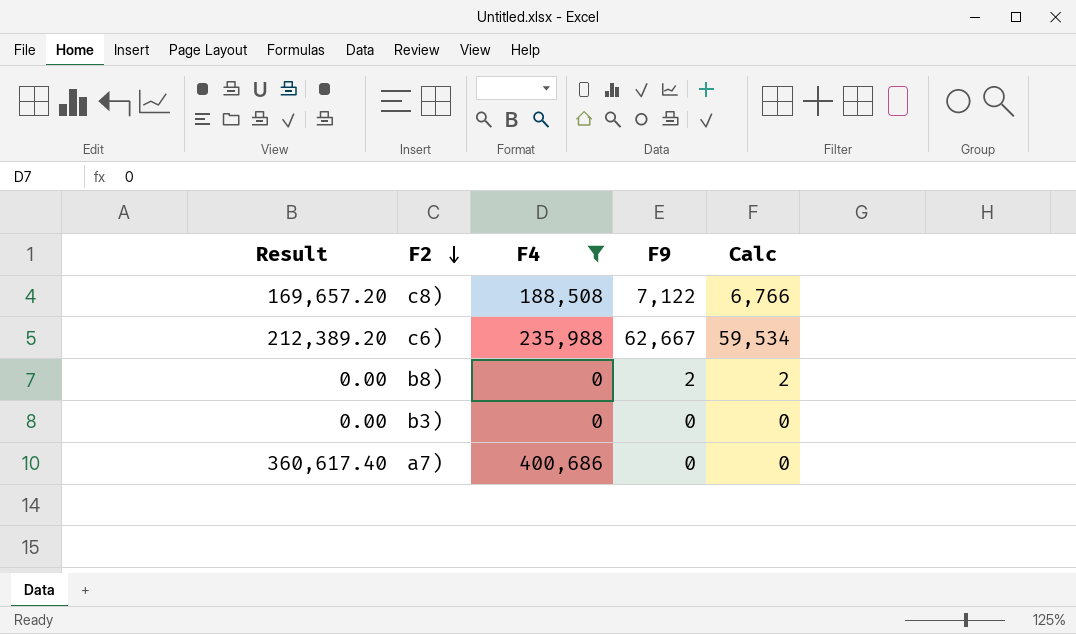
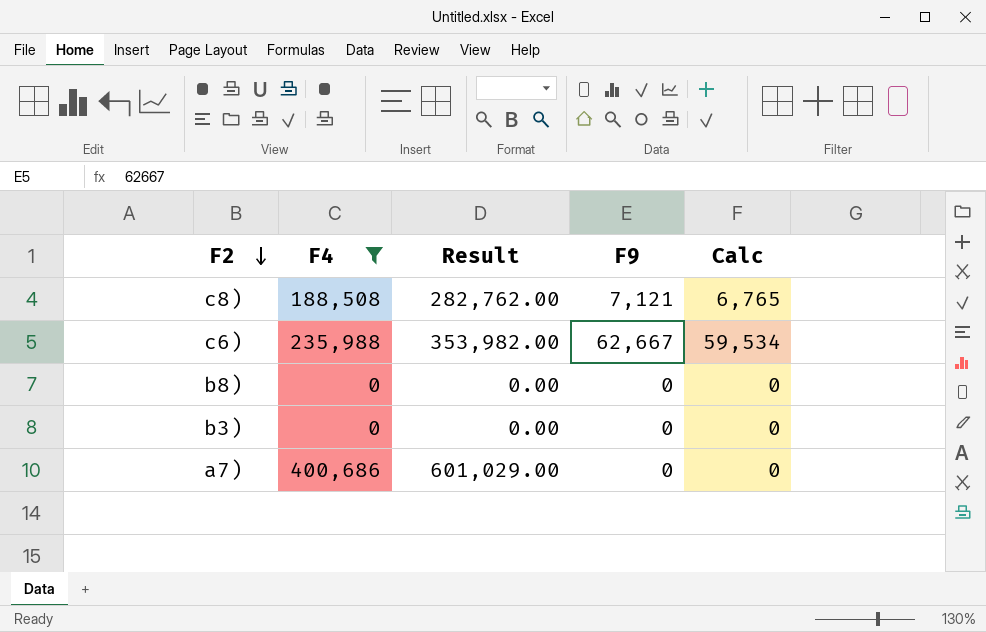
column Result | formula: [F4] * 0.9 -> [F4] * 1.5
column Result | position: 1 -> 3
c8) | F9: 7,122 -> 7,121
c8) | Calc: 6,766 -> 6,765
b8) | F9: 2 -> 0
b8) | Calc: 2 -> 0

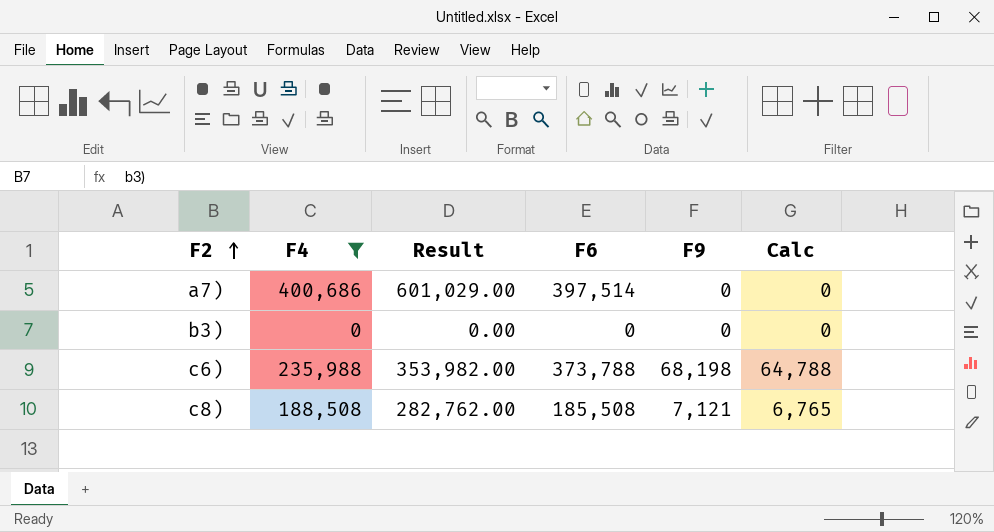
row order: F2 descending -> F2 ascending
column F6 | position: none -> 4
row b8): 0 | 0.00 | 0 | 0 -> none
c6) | F9: 62,667 -> 68,198
c6) | Calc: 59,534 -> 64,788

